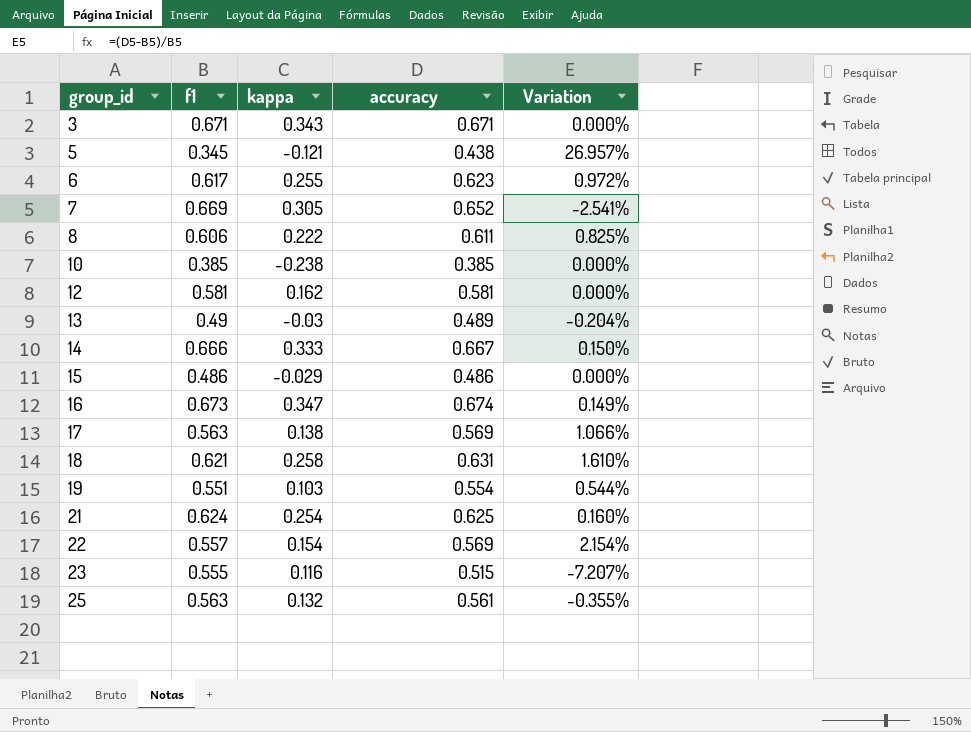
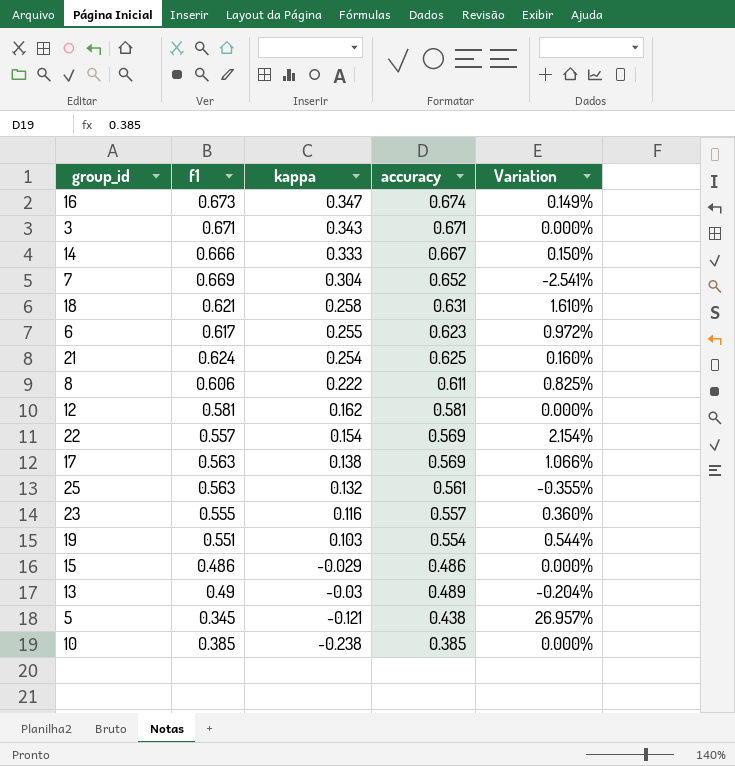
row order: group_id ascending -> kappa descending
7 | kappa: 0.305 -> 0.304
23 | accuracy: 0.515 -> 0.557
23 | Variation: -7.207% -> 0.360%

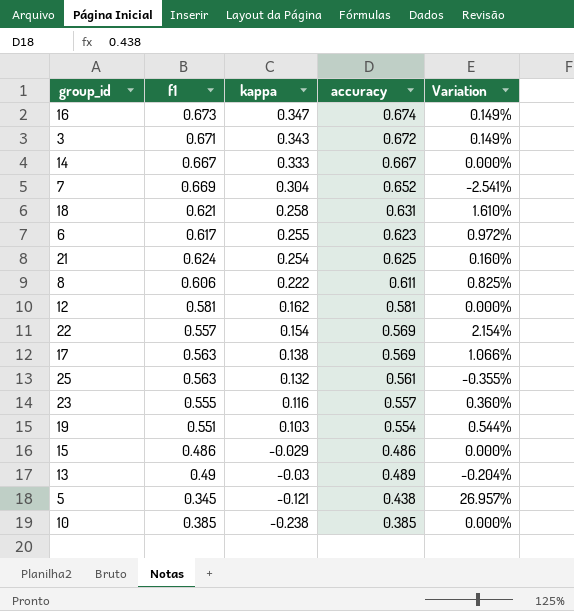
3 | accuracy: 0.671 -> 0.672
3 | Variation: 0.000% -> 0.149%
14 | f1: 0.666 -> 0.667
14 | Variation: 0.150% -> 0.000%

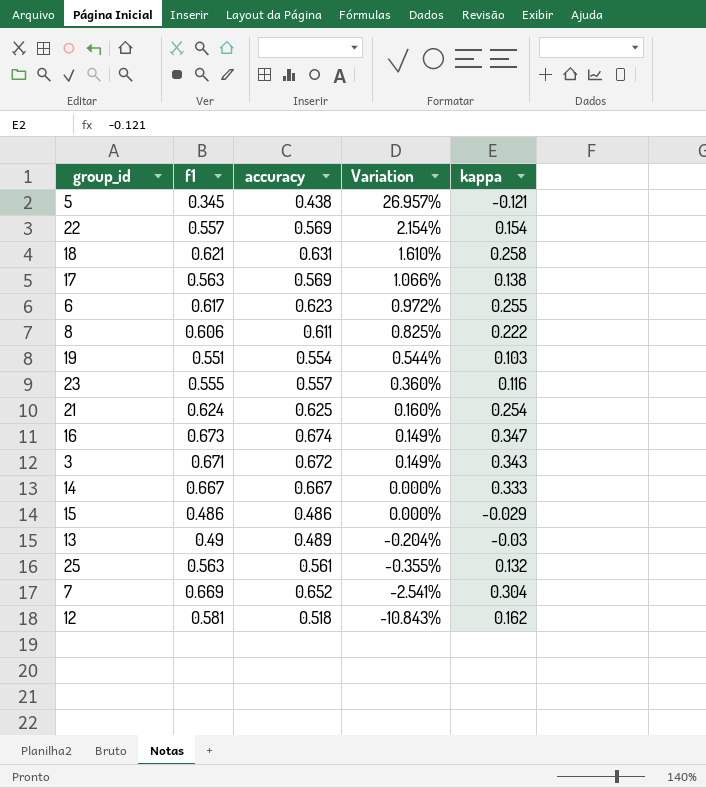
row order: kappa descending -> Variation descending
column kappa | position: 3 -> 5
row 10: 0.385 | -0.238 | 0.385 | 0.000% -> none
12 | accuracy: 0.581 -> 0.518
12 | Variation: 0.000% -> -10.843%

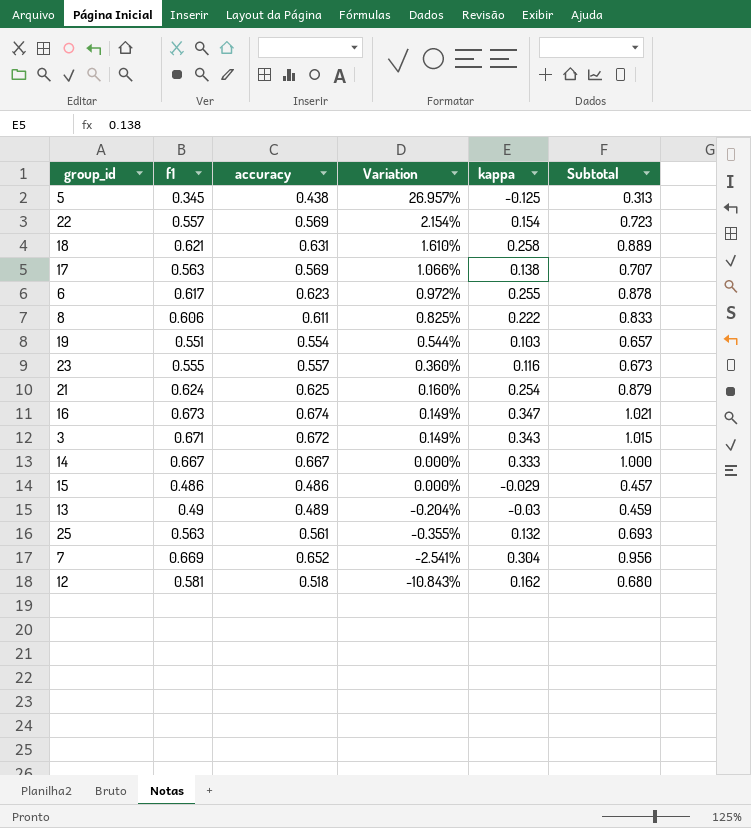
column Subtotal | formula: none -> [accuracy] + [kappa]
5 | kappa: -0.121 -> -0.125

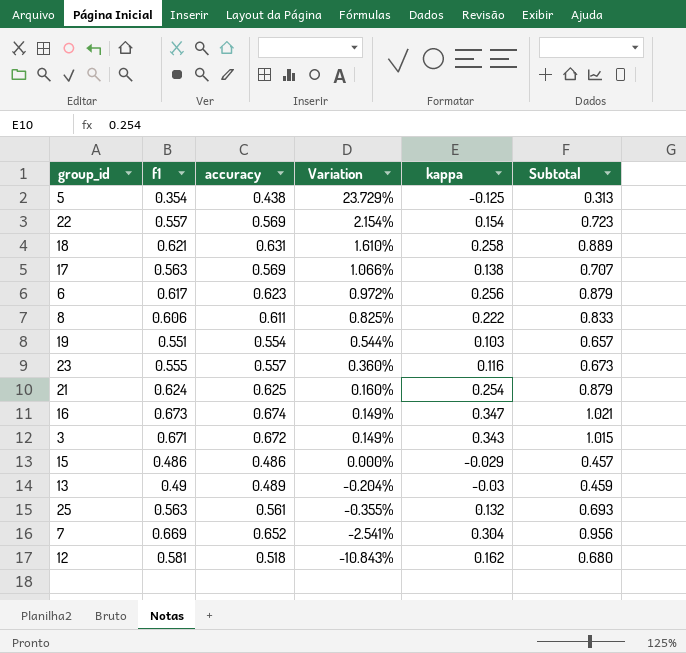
row 14: 0.667 | 0.667 | 0.000% | 0.333 | 1.000 -> none
5 | f1: 0.345 -> 0.354
5 | Variation: 26.957% -> 23.729%
6 | kappa: 0.255 -> 0.256
6 | Subtotal: 0.878 -> 0.879

